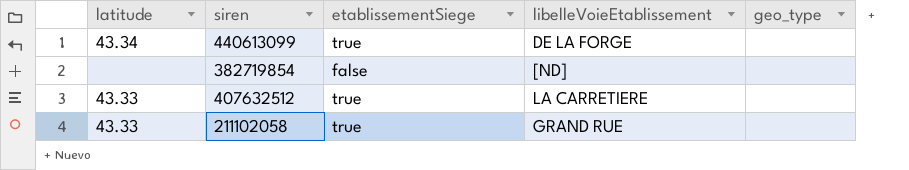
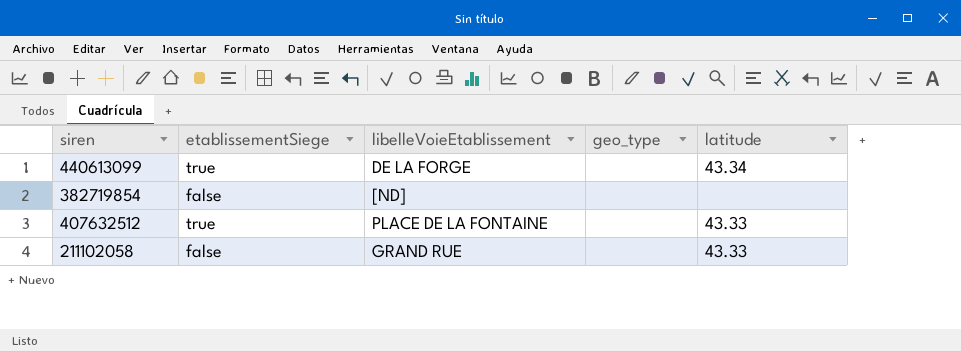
column latitude | position: 1 -> 5
407632512 | libelleVoieEtablissement: LA CARRETIERE -> PLACE DE LA FONTAINE
211102058 | etablissementSiege: true -> false

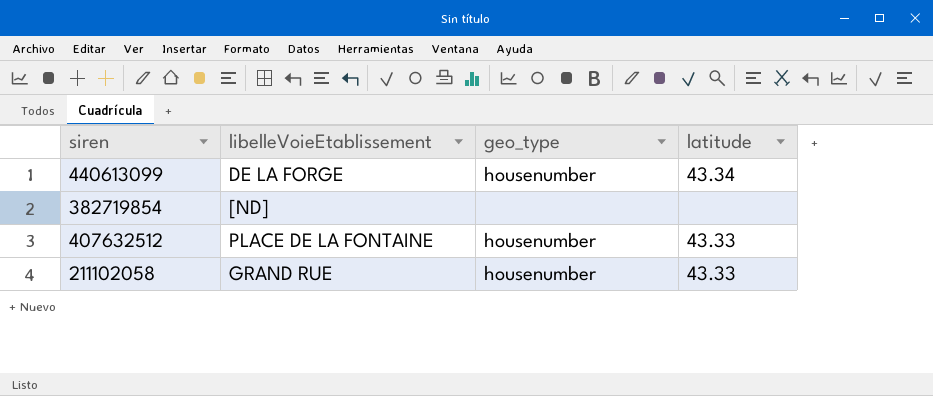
column etablissementSiege | position: 2 -> none
440613099 | geo_type: none -> housenumber
407632512 | geo_type: none -> housenumber
211102058 | geo_type: none -> housenumber

